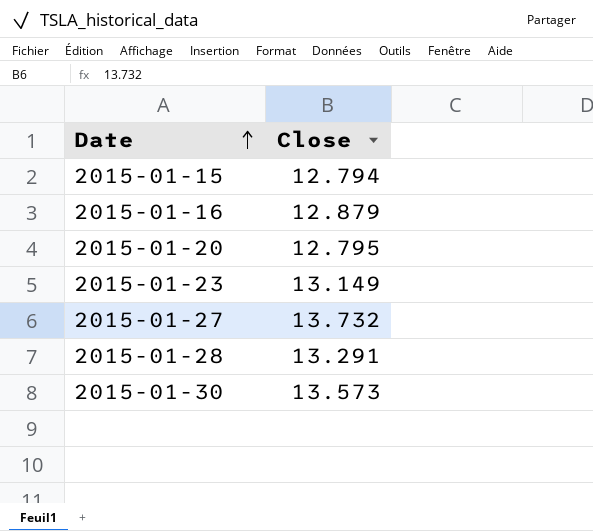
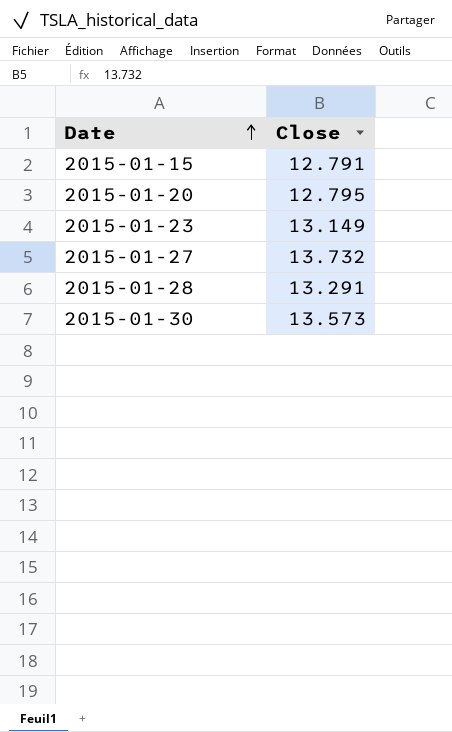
row 2015-01-16: 12.879 -> none
2015-01-15 | Close: 12.794 -> 12.791

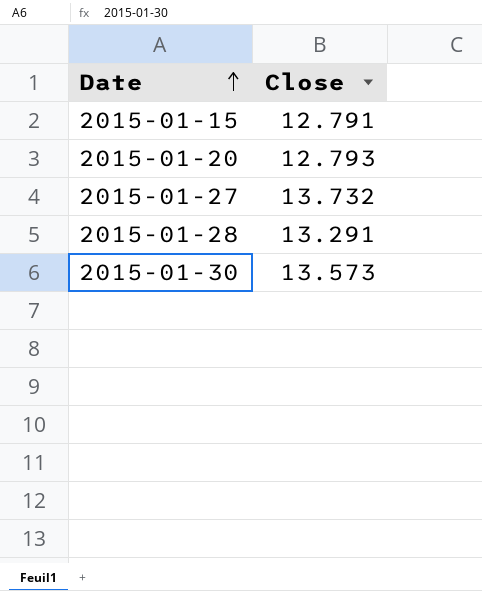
row 2015-01-23: 13.149 -> none
2015-01-20 | Close: 12.795 -> 12.793

